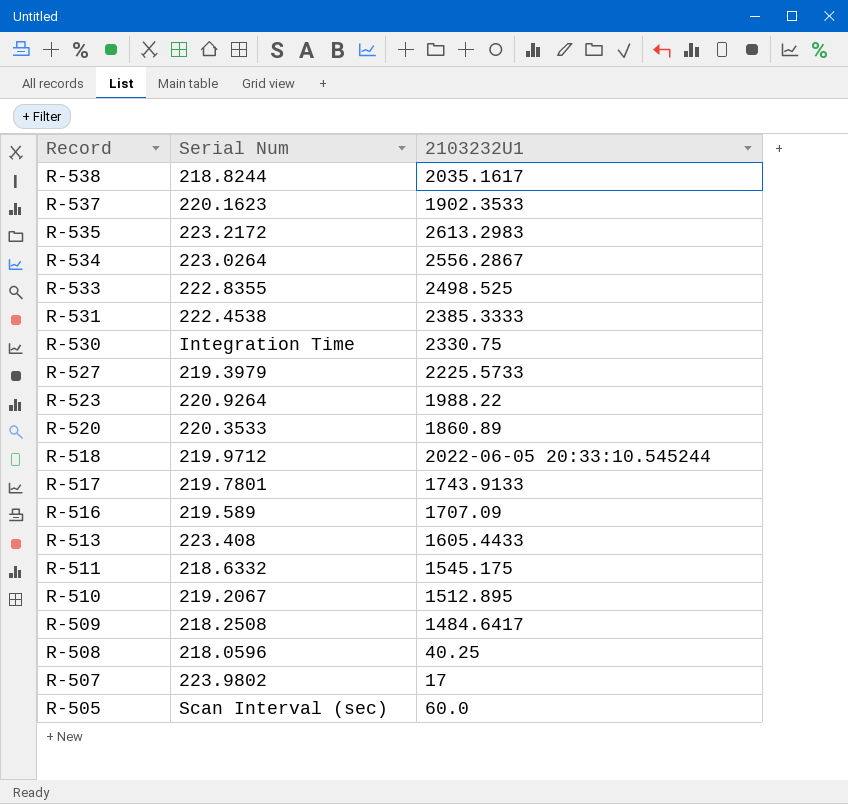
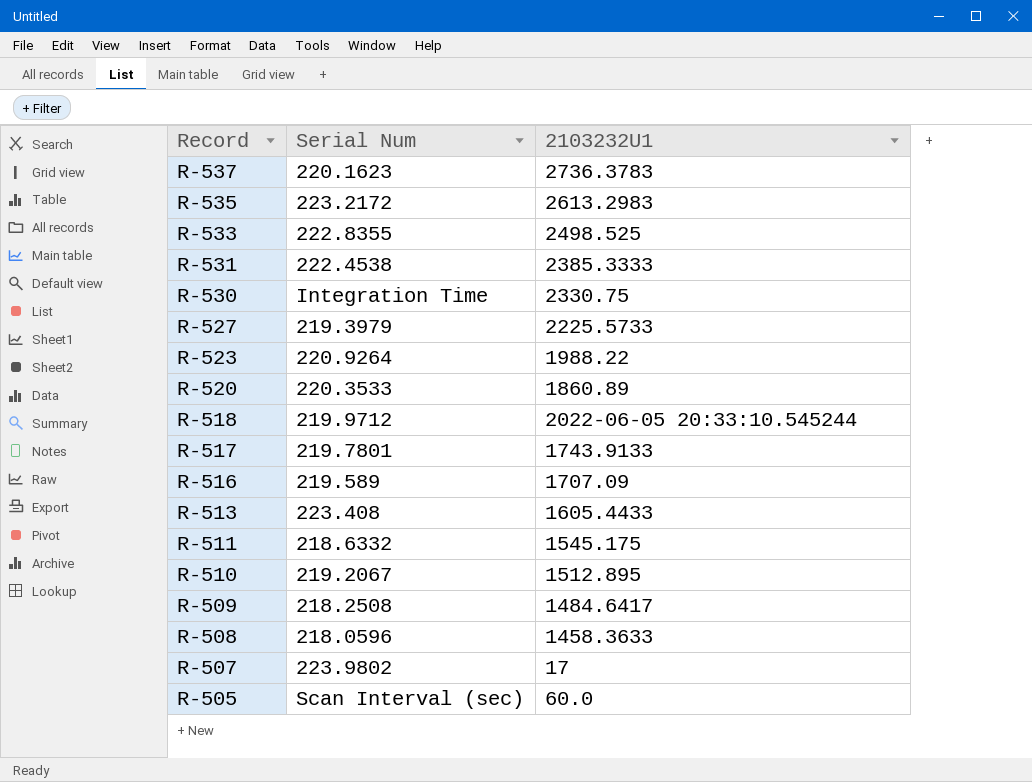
row R-538: 218.8244 | 2035.1617 -> none
row R-534: 223.0264 | 2556.2867 -> none
R-537 | 2103232U1: 1902.3533 -> 2736.3783
R-508 | 2103232U1: 40.25 -> 1458.3633

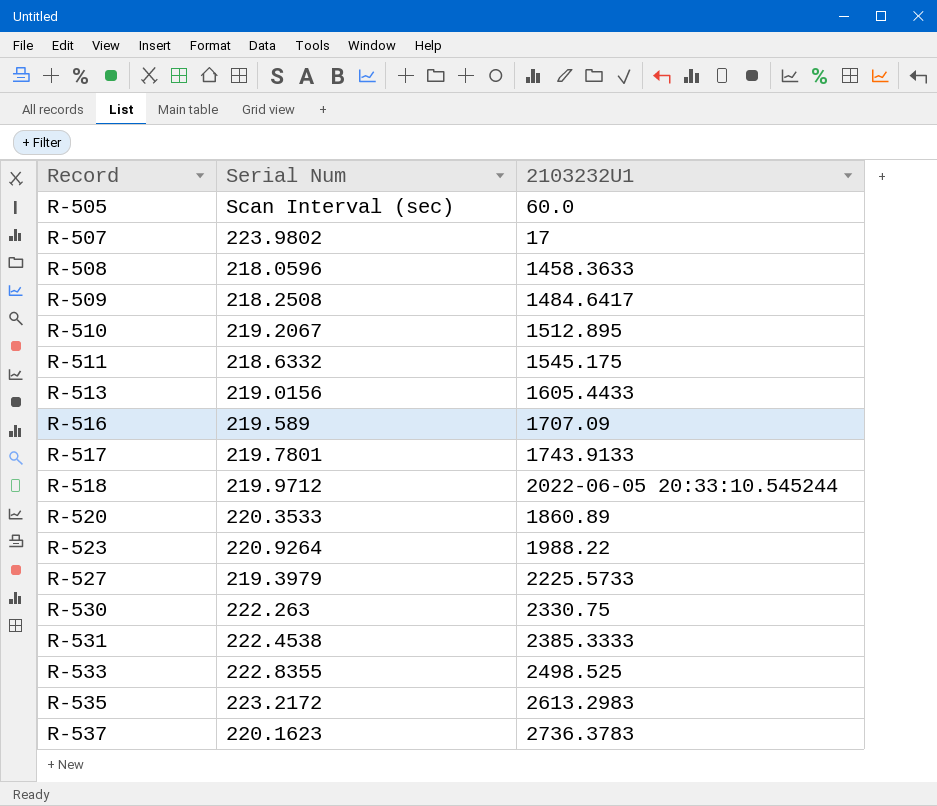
row order: Record descending -> Record ascending
R-513 | Serial Num: 223.408 -> 219.0156
R-530 | Serial Num: Integration Time -> 222.263

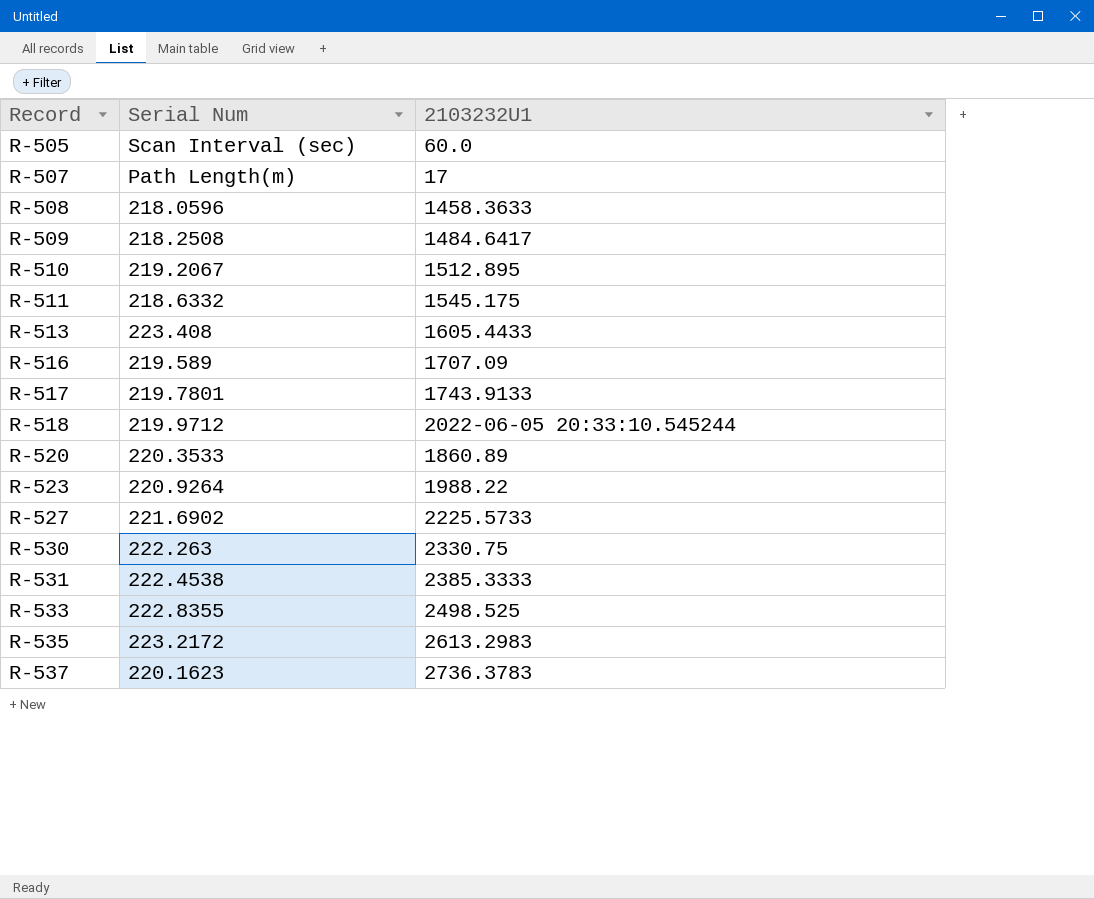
R-507 | Serial Num: 223.9802 -> Path Length(m)
R-513 | Serial Num: 219.0156 -> 223.408
R-527 | Serial Num: 219.3979 -> 221.6902

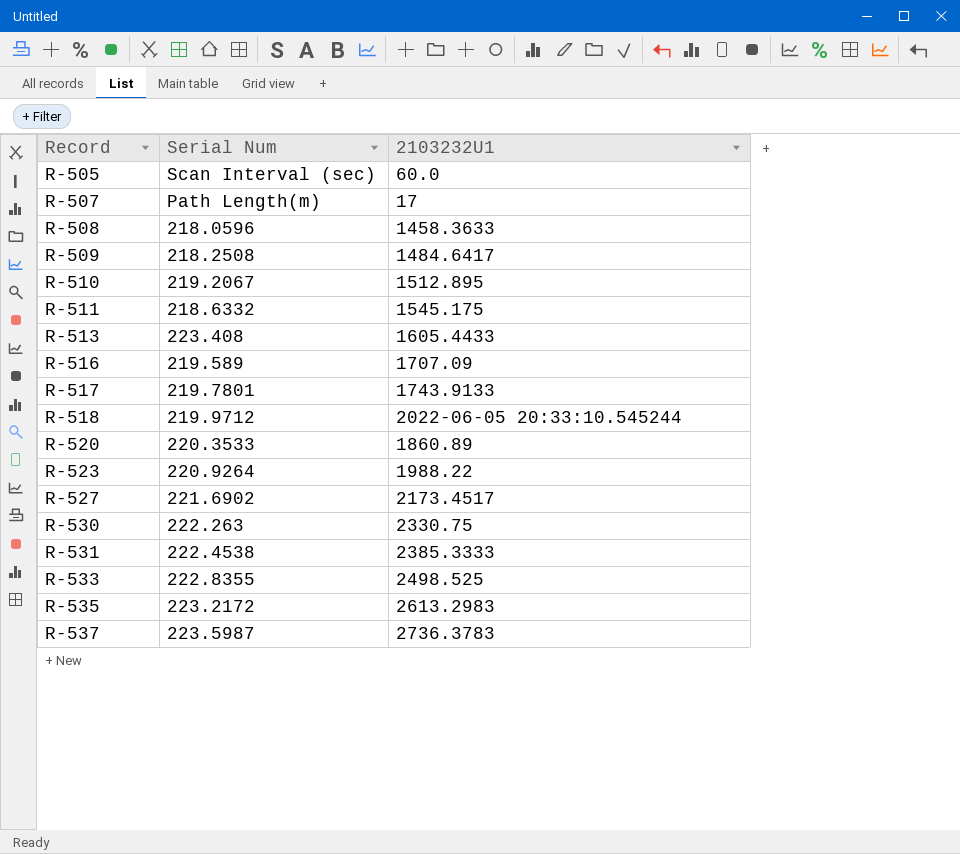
R-527 | 2103232U1: 2225.5733 -> 2173.4517
R-537 | Serial Num: 220.1623 -> 223.5987

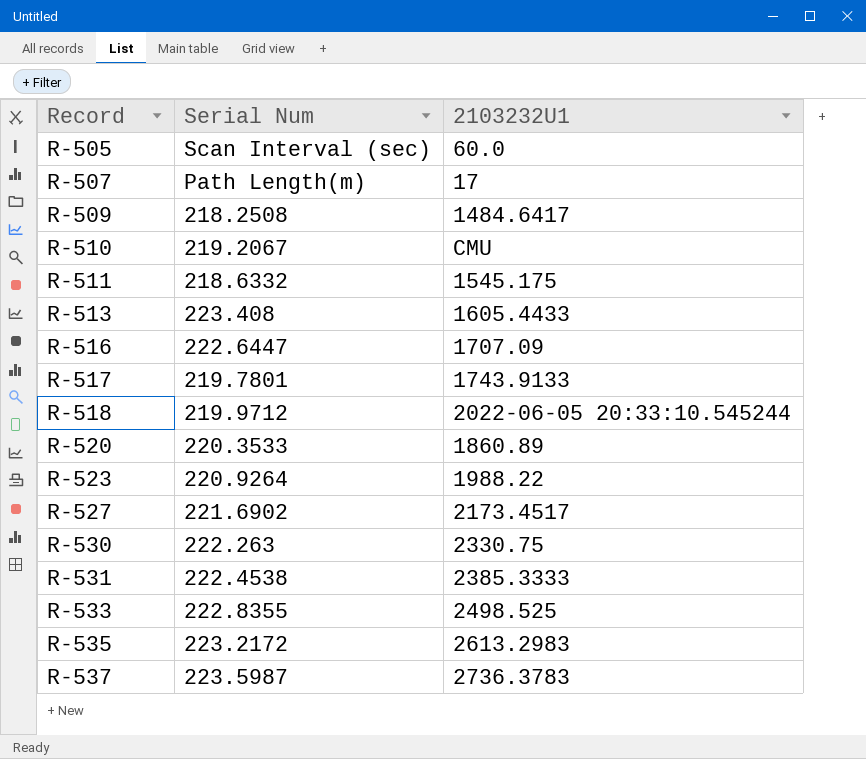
row R-508: 218.0596 | 1458.3633 -> none
R-510 | 2103232U1: 1512.895 -> CMU
R-516 | Serial Num: 219.589 -> 222.6447

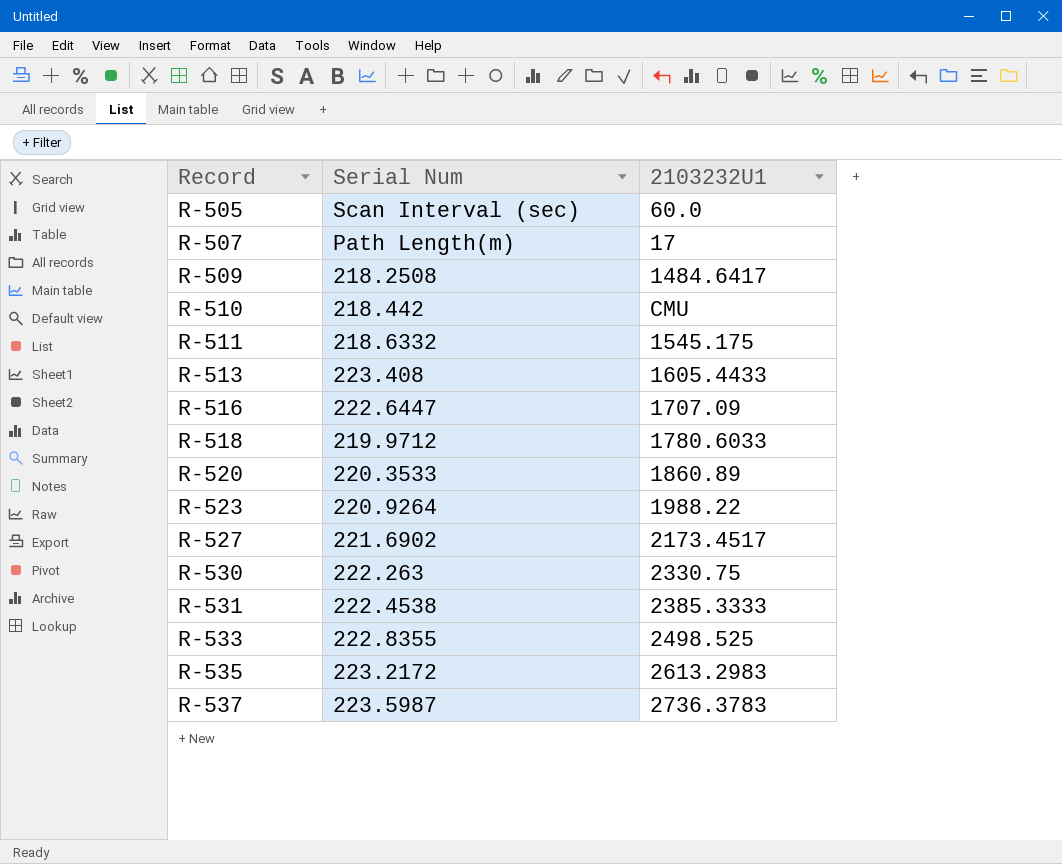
row R-517: 219.7801 | 1743.9133 -> none
R-510 | Serial Num: 219.2067 -> 218.442
R-518 | 2103232U1: 2022-06-05 20:33:10.545244 -> 1780.6033

